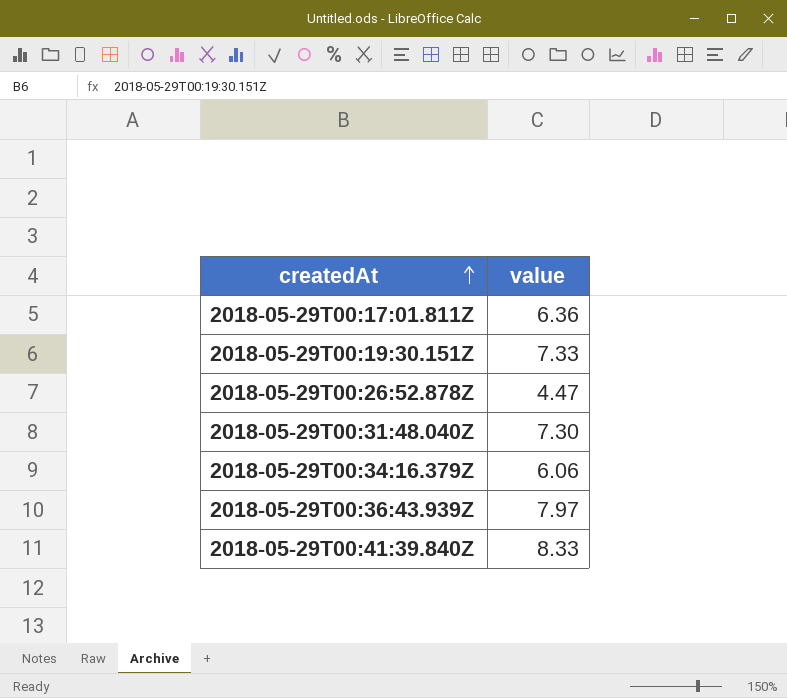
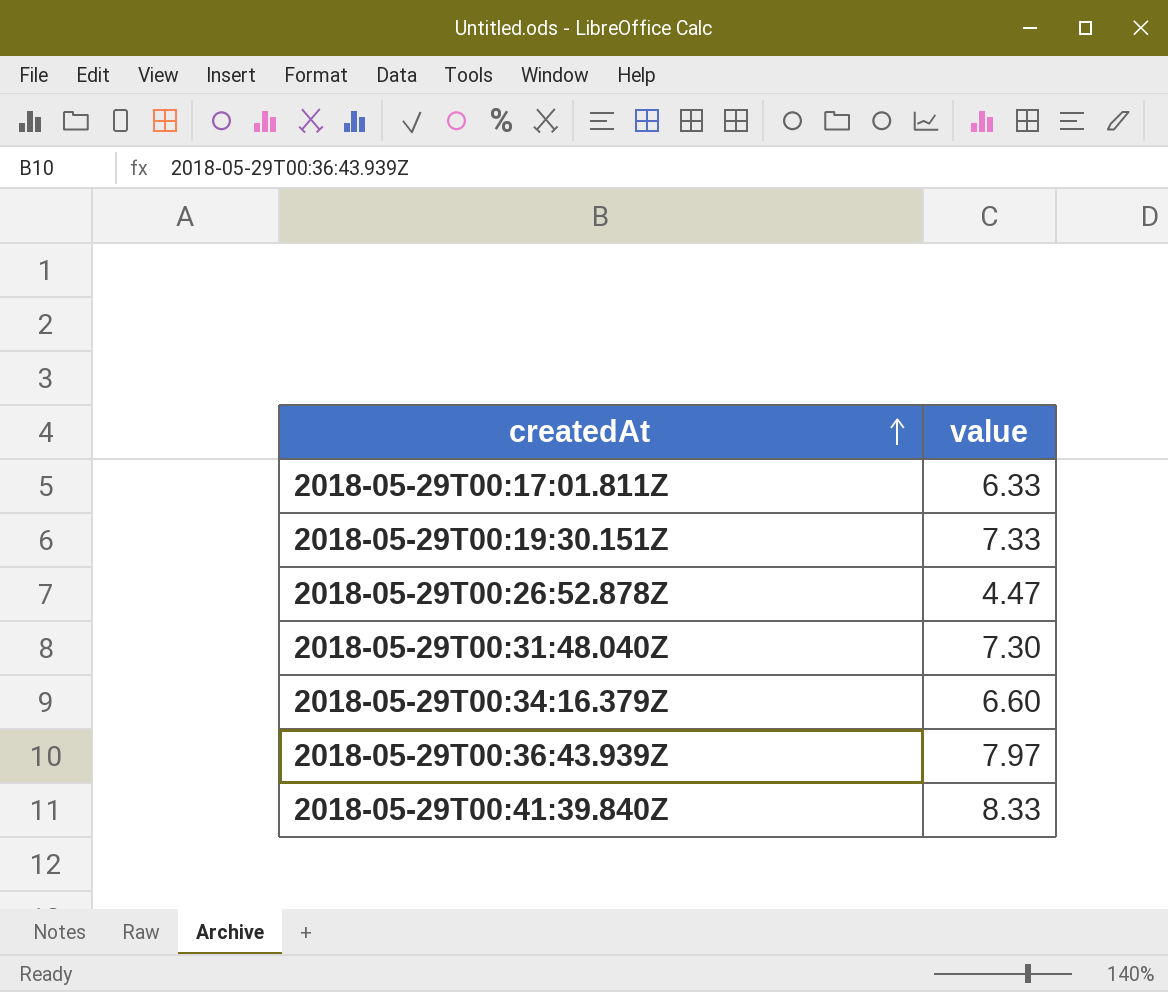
2018-05-29T00:17:01.811Z | value: 6.36 -> 6.33
2018-05-29T00:34:16.379Z | value: 6.06 -> 6.60

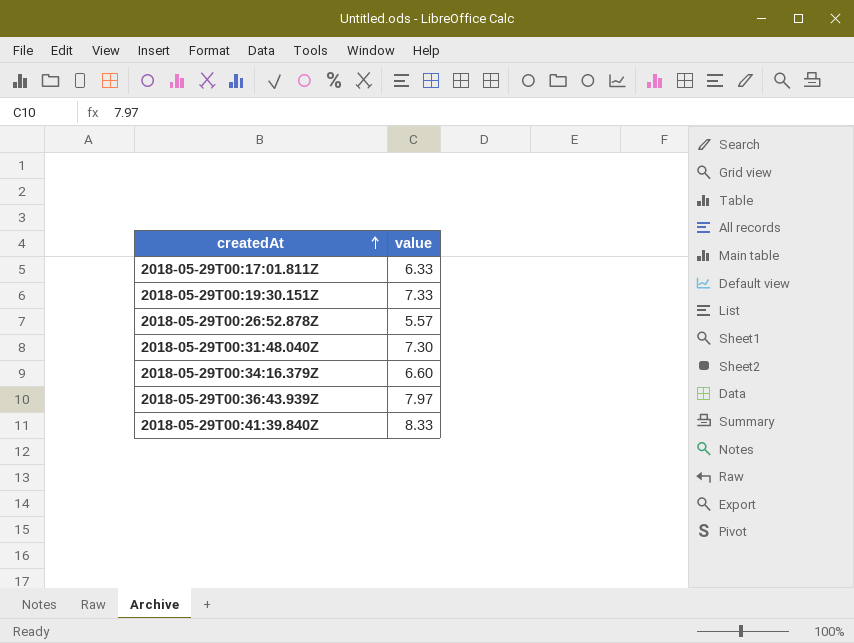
2018-05-29T00:26:52.878Z | value: 4.47 -> 5.57

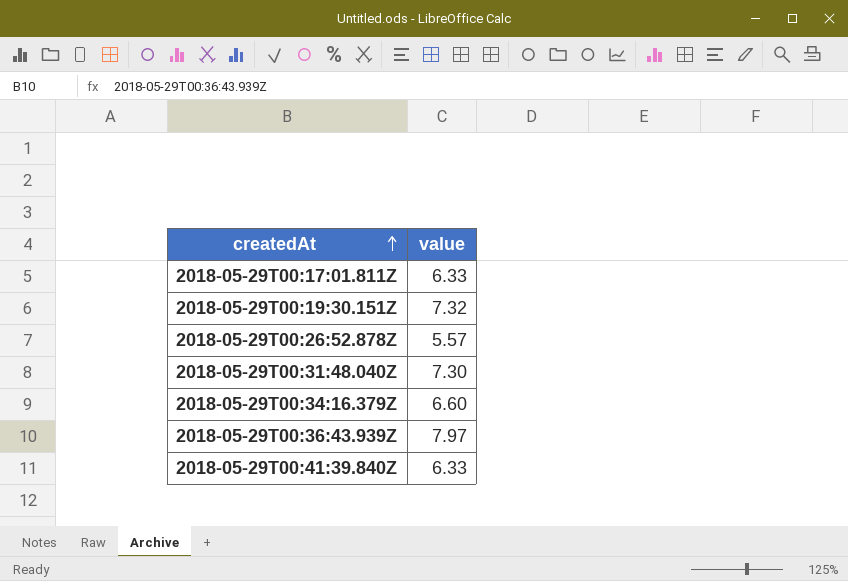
2018-05-29T00:19:30.151Z | value: 7.33 -> 7.32
2018-05-29T00:41:39.840Z | value: 8.33 -> 6.33

